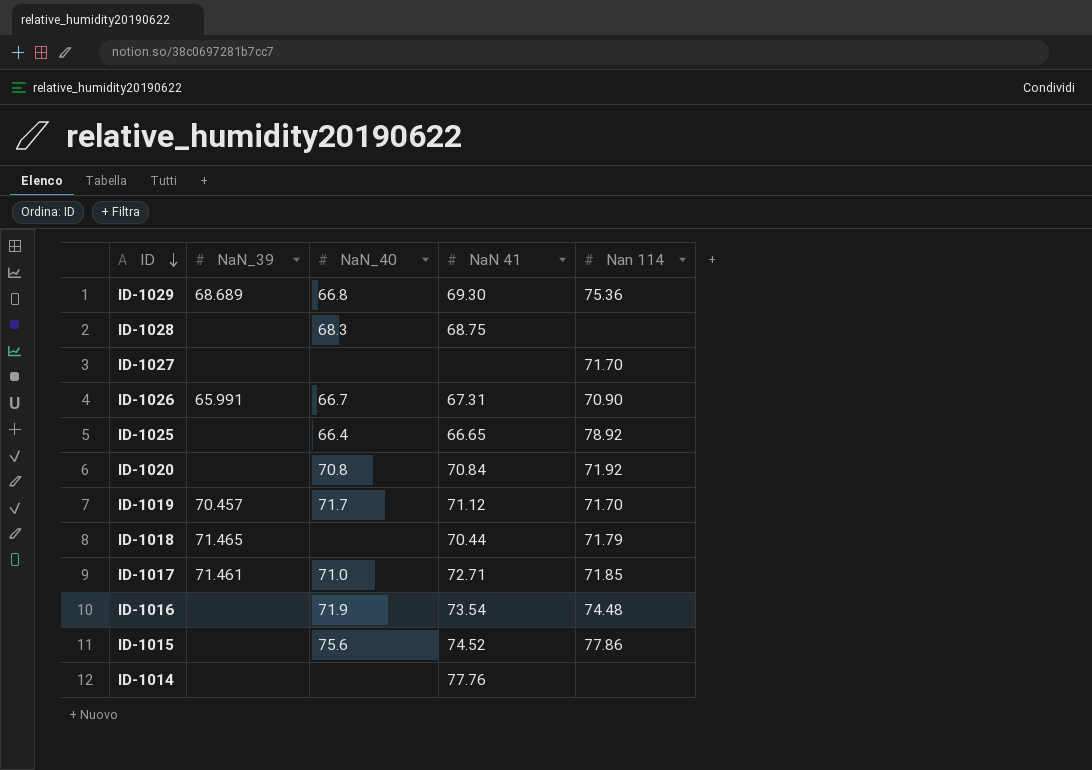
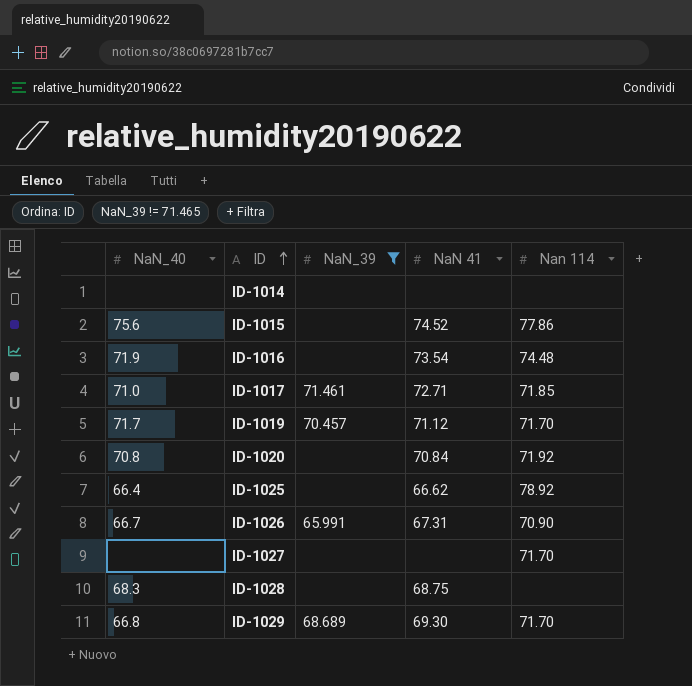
filter: none -> NaN_39 != 71.465
row order: ID descending -> ID ascending
column NaN_40 | position: 3 -> 1
ID-1014 | NaN 41: 77.76 -> none
ID-1025 | NaN 41: 66.65 -> 66.62
ID-1029 | Nan 114: 75.36 -> 71.70

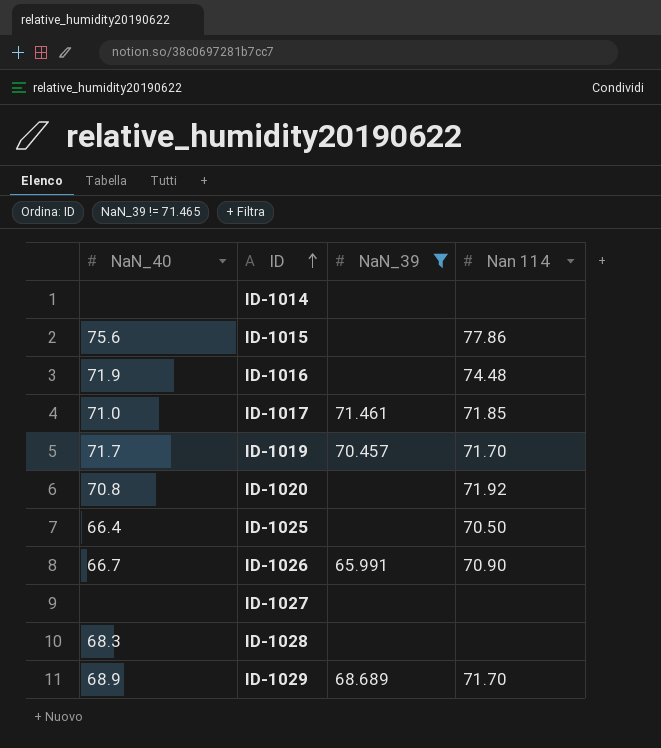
column NaN 41 | position: 4 -> none
ID-1025 | Nan 114: 78.92 -> 70.50
ID-1027 | Nan 114: 71.70 -> none
ID-1029 | NaN_40: 66.8 -> 68.9

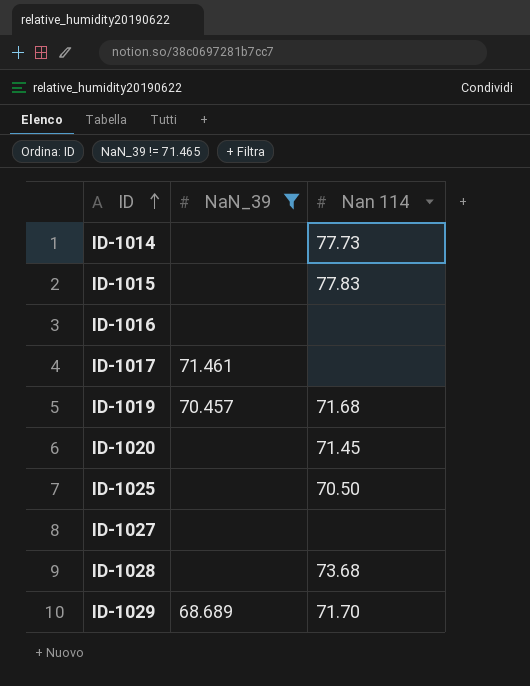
column NaN_40 | position: 1 -> none
row ID-1026: 66.7 | 65.991 | 70.90 -> none
ID-1014 | Nan 114: none -> 77.73
ID-1015 | Nan 114: 77.86 -> 77.83
ID-1016 | Nan 114: 74.48 -> none
ID-1017 | Nan 114: 71.85 -> none
ID-1019 | Nan 114: 71.70 -> 71.68
ID-1020 | Nan 114: 71.92 -> 71.45
ID-1028 | Nan 114: none -> 73.68

